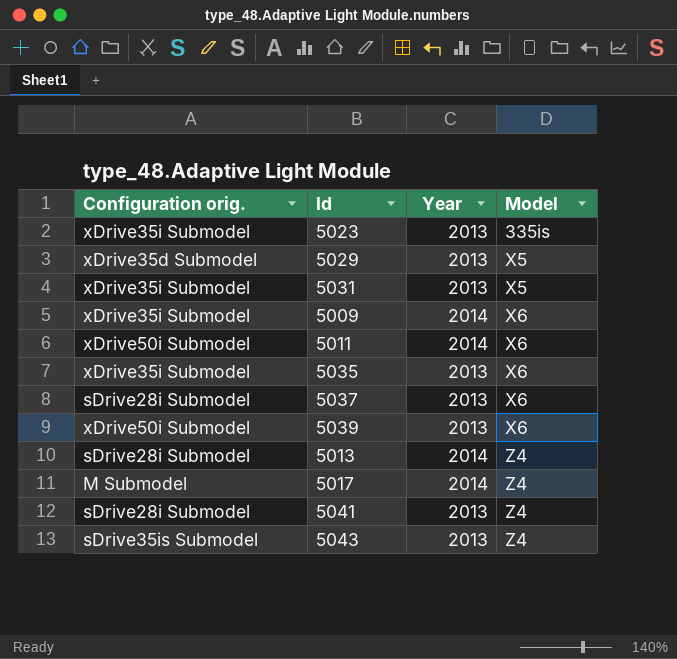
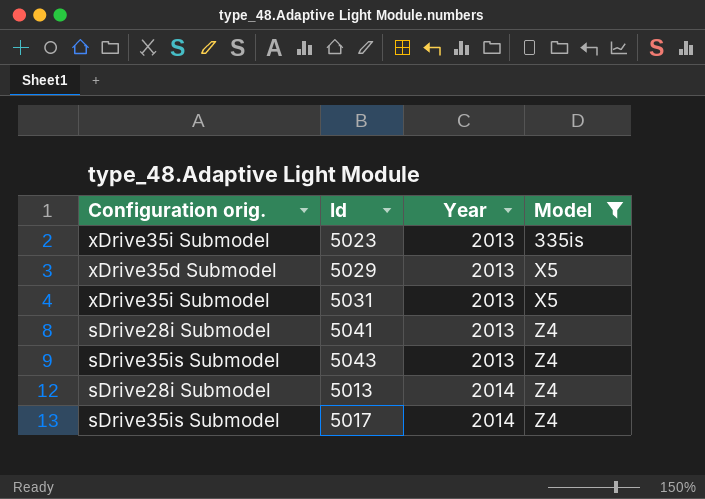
filter: none -> Model != X6
row order: Model ascending -> Year ascending
5017 | Configuration orig.: M Submodel -> sDrive35is Submodel

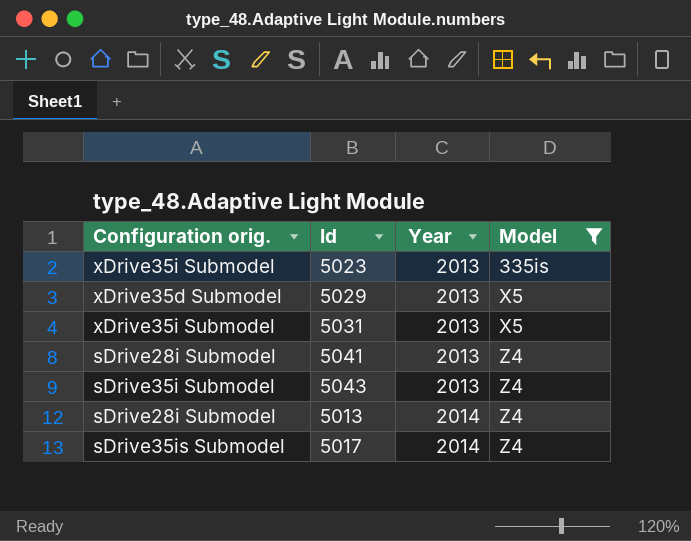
5043 | Configuration orig.: sDrive35is Submodel -> sDrive35i Submodel

